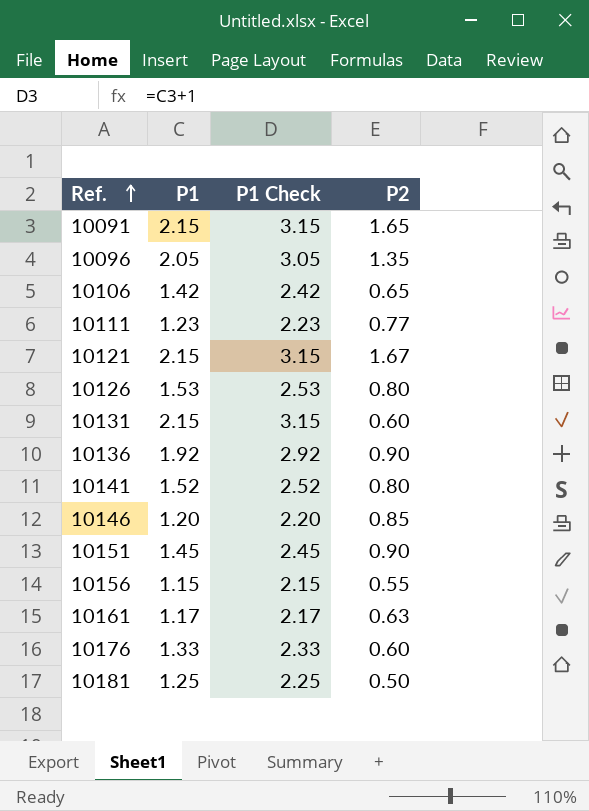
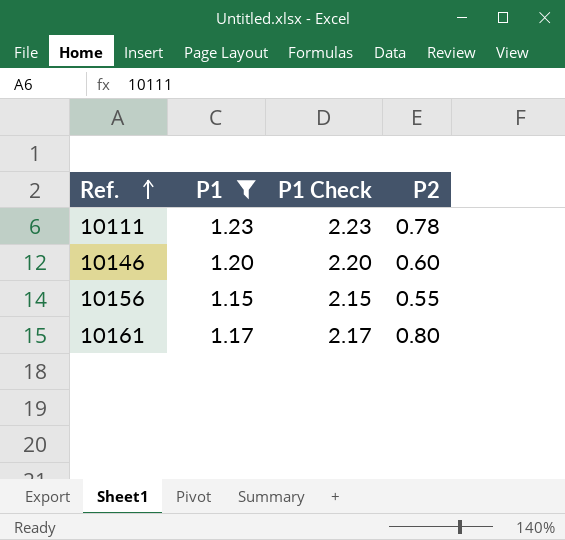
filter: none -> P1 <= 1.23
10111 | P2: 0.77 -> 0.78
10146 | P2: 0.85 -> 0.60
10161 | P2: 0.63 -> 0.80

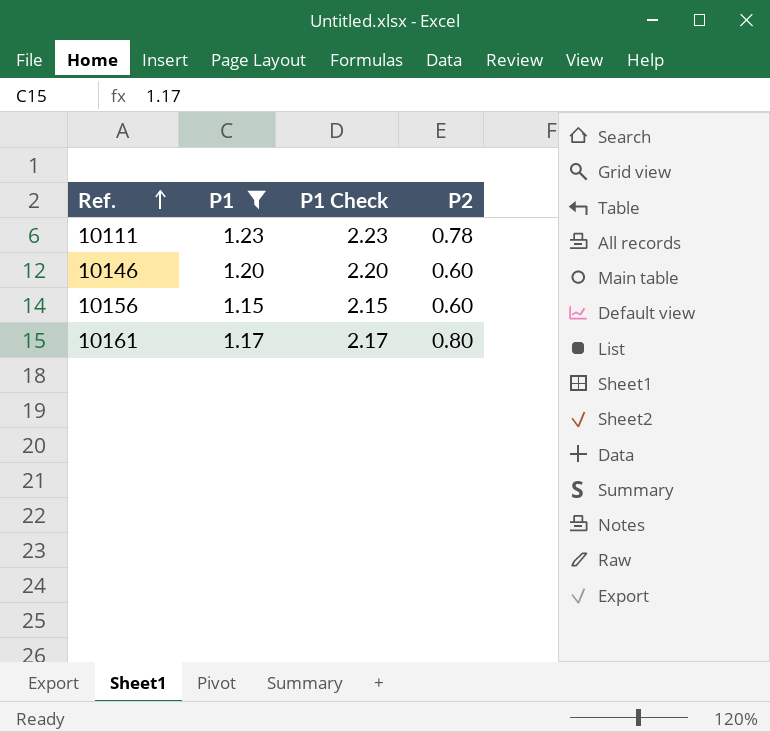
10156 | P2: 0.55 -> 0.60

